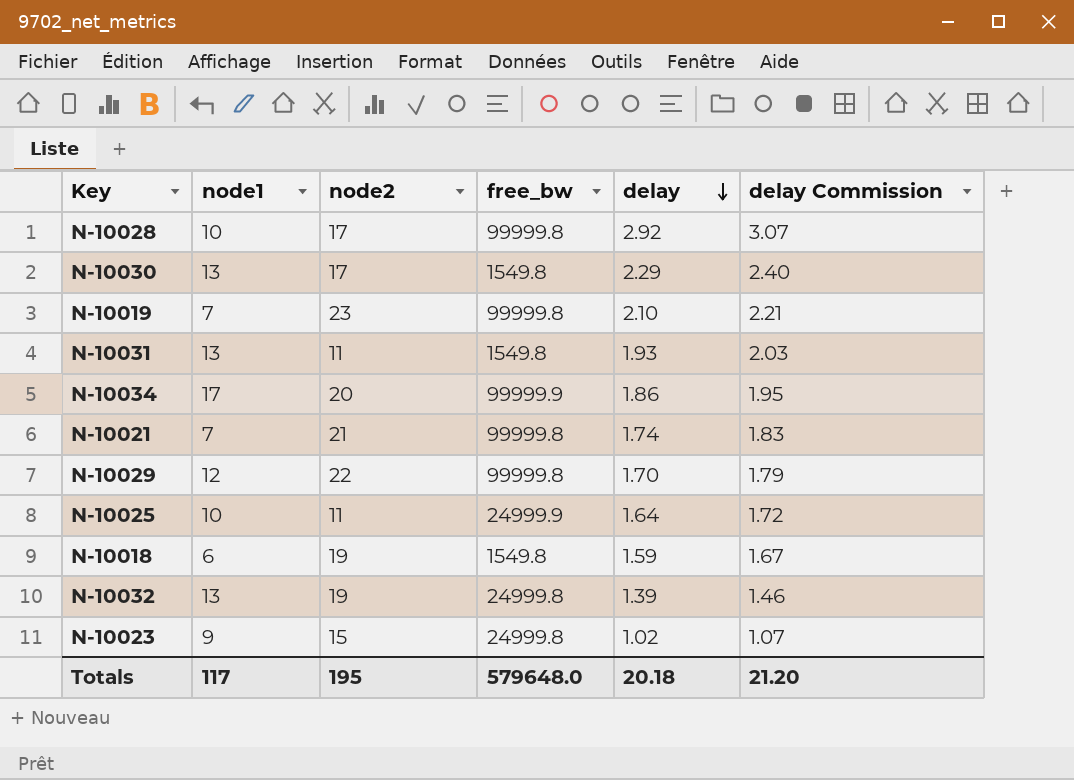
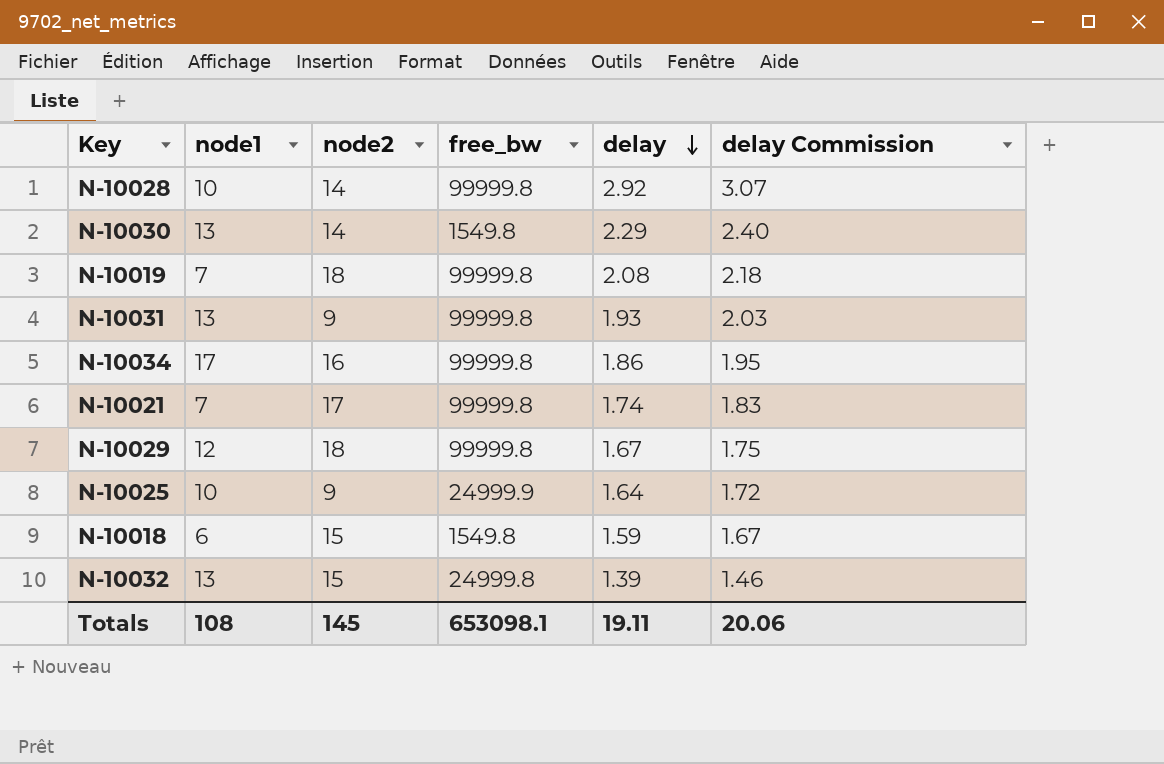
row N-10023: 9 | 15 | 24999.8 | 1.02 | 1.07 -> none
N-10028 | node2: 17 -> 14
N-10030 | node2: 17 -> 14
N-10019 | node2: 23 -> 18
N-10019 | delay: 2.10 -> 2.08
N-10019 | delay Commission: 2.21 -> 2.18
N-10031 | node2: 11 -> 9
N-10031 | free_bw: 1549.8 -> 99999.8
N-10034 | node2: 20 -> 16
N-10034 | free_bw: 99999.9 -> 99999.8
N-10021 | node2: 21 -> 17
N-10029 | node2: 22 -> 18
N-10029 | delay: 1.70 -> 1.67
N-10029 | delay Commission: 1.79 -> 1.75
N-10025 | node2: 11 -> 9
N-10018 | node2: 19 -> 15
N-10032 | node2: 19 -> 15
Totals | node1: 117 -> 108
Totals | node2: 195 -> 145
Totals | free_bw: 579648.0 -> 653098.1
Totals | delay: 20.18 -> 19.11
Totals | delay Commission: 21.20 -> 20.06

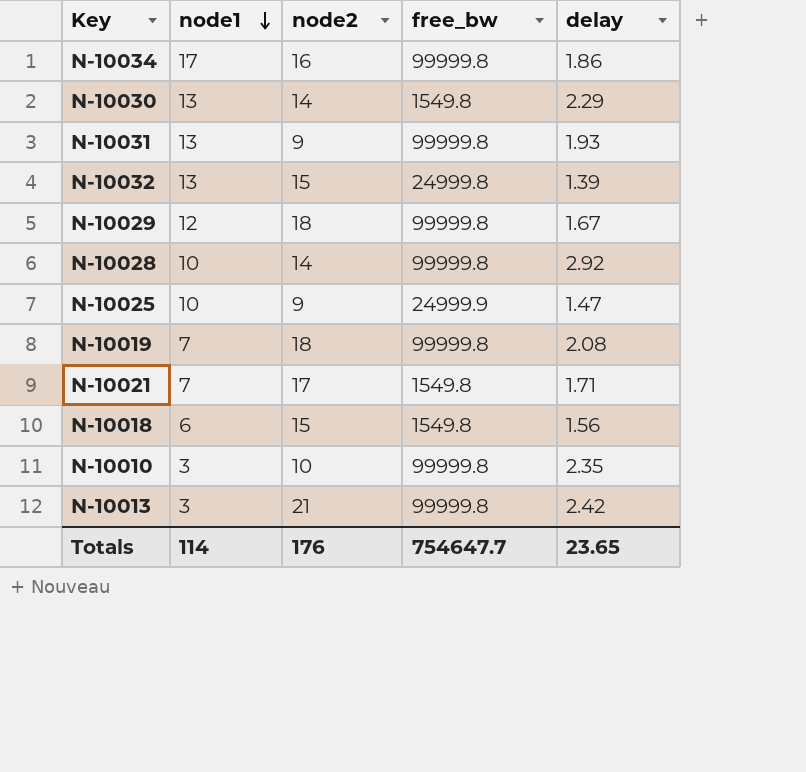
row order: delay descending -> node1 descending
column delay Commission | formula: [delay] * 1.05 -> none
N-10025 | delay: 1.64 -> 1.47
N-10021 | free_bw: 99999.8 -> 1549.8
N-10021 | delay: 1.74 -> 1.71
N-10018 | delay: 1.59 -> 1.56
row N-10010: none -> 3 | 10 | 99999.8 | 2.35
row N-10013: none -> 3 | 21 | 99999.8 | 2.42
Totals | node1: 108 -> 114
Totals | node2: 145 -> 176
Totals | free_bw: 653098.1 -> 754647.7
Totals | delay: 19.11 -> 23.65

